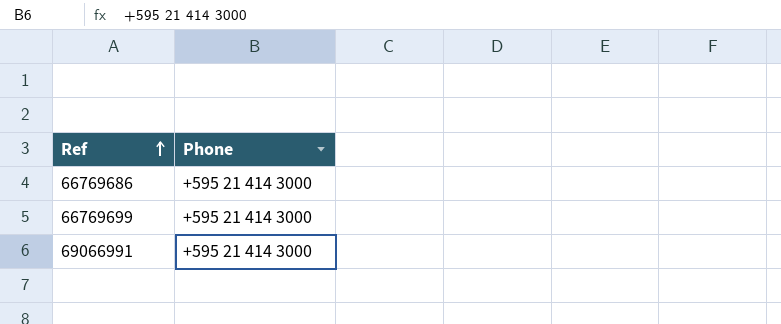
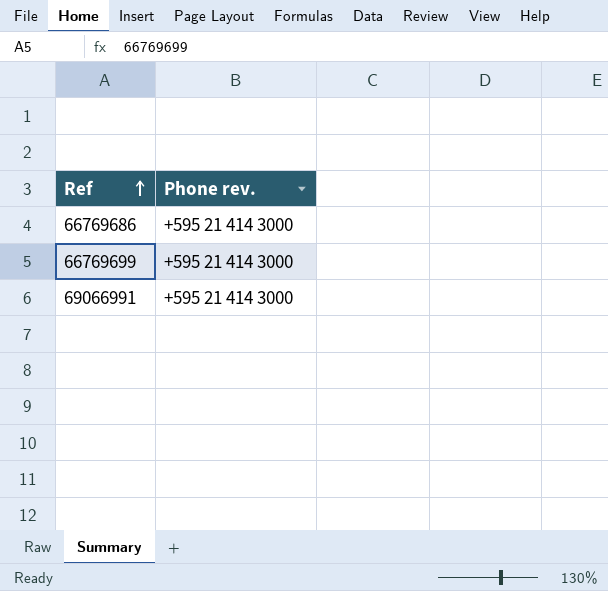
column name: Phone -> Phone rev.

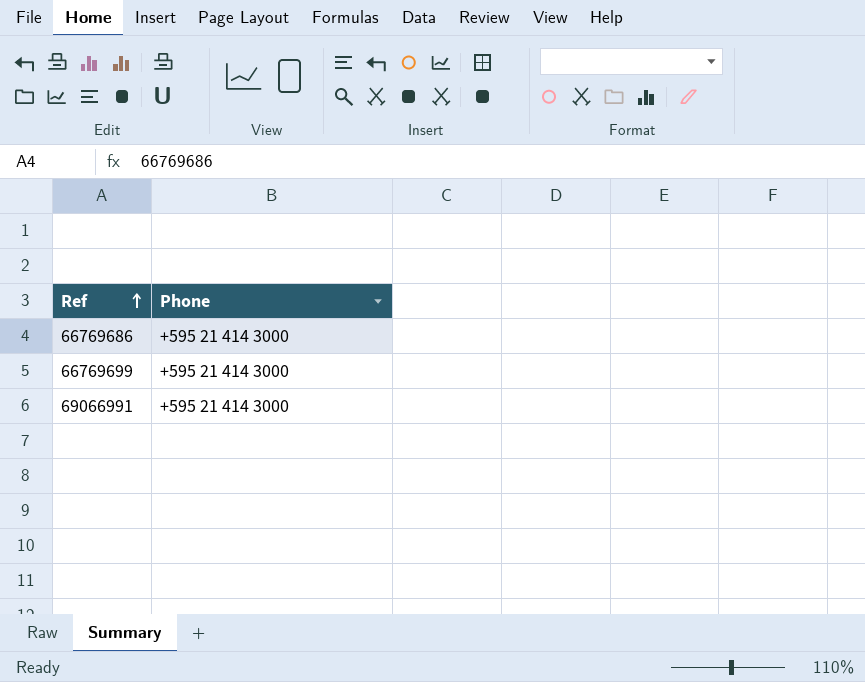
column name: Phone rev. -> Phone

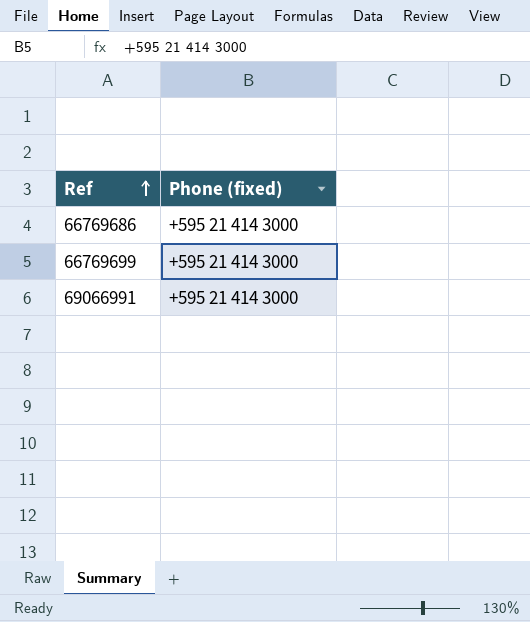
column name: Phone -> Phone (fixed)

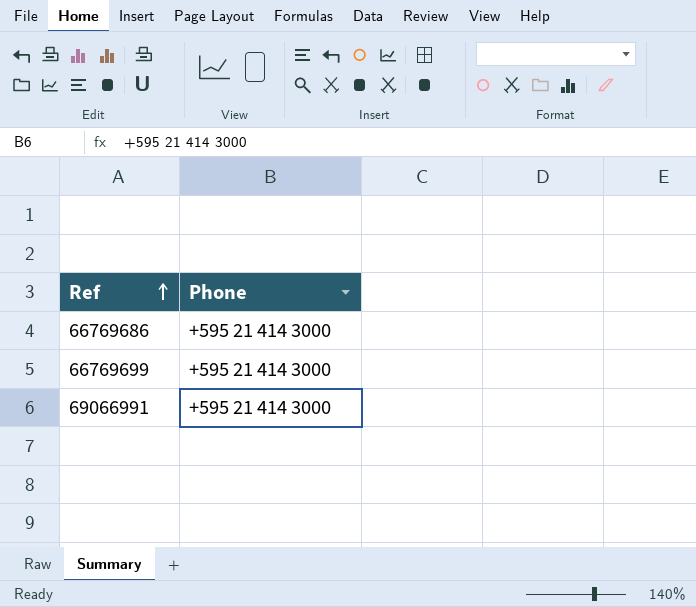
column name: Phone (fixed) -> Phone

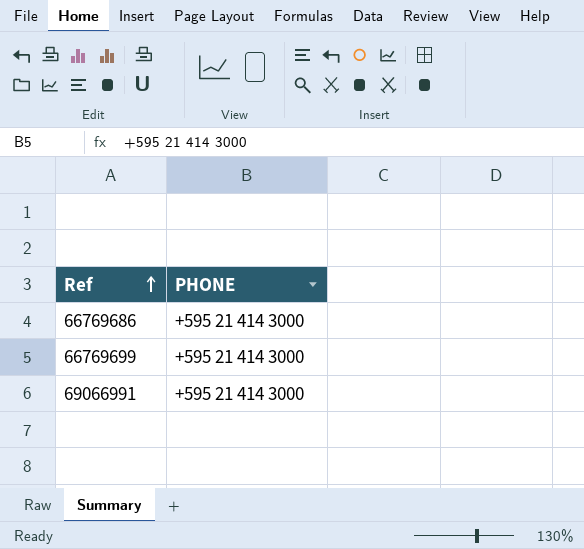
column name: Phone -> PHONE

